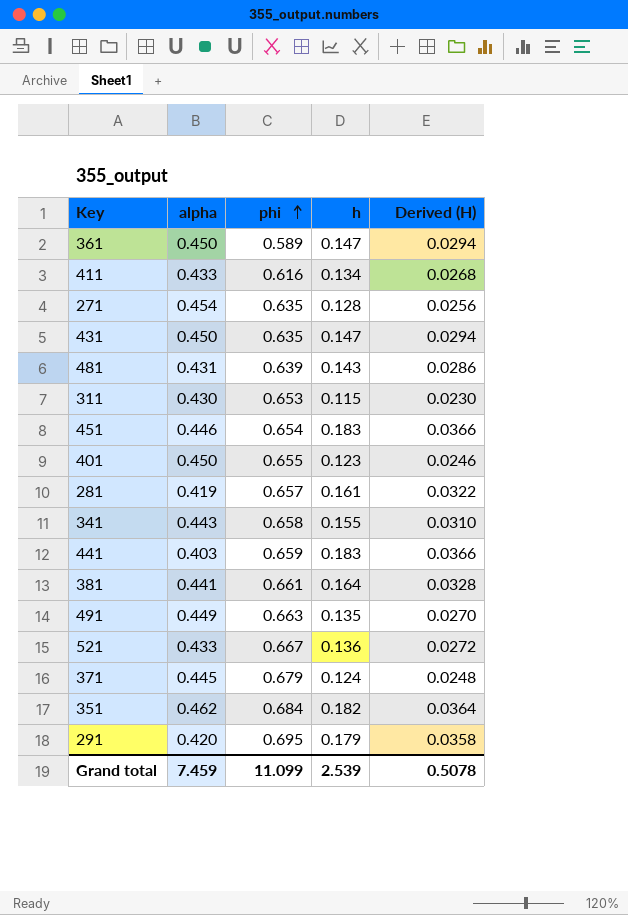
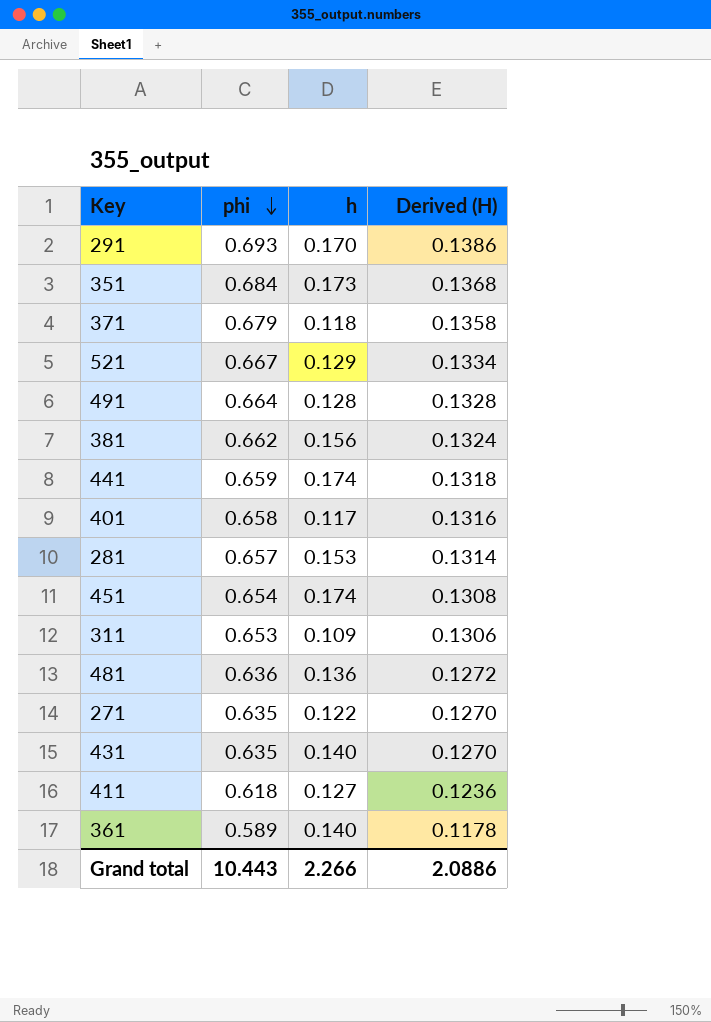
row order: phi ascending -> phi descending
column alpha | position: 2 -> none
column Derived (H) | formula: [h] * 0.2 -> [phi] * 0.2
row 341: 0.443 | 0.658 | 0.155 | 0.0310 -> none
291 | phi: 0.695 -> 0.693
291 | h: 0.179 -> 0.170
351 | h: 0.182 -> 0.173
371 | h: 0.124 -> 0.118
521 | h: 0.136 -> 0.129
491 | phi: 0.663 -> 0.664
491 | h: 0.135 -> 0.128
381 | phi: 0.661 -> 0.662
381 | h: 0.164 -> 0.156
441 | h: 0.183 -> 0.174
401 | phi: 0.655 -> 0.658
401 | h: 0.123 -> 0.117
281 | h: 0.161 -> 0.153
451 | h: 0.183 -> 0.174
311 | h: 0.115 -> 0.109
481 | phi: 0.639 -> 0.636
481 | h: 0.143 -> 0.136
271 | h: 0.128 -> 0.122
431 | h: 0.147 -> 0.140
411 | phi: 0.616 -> 0.618
411 | h: 0.134 -> 0.127
361 | h: 0.147 -> 0.140
Grand total | phi: 11.099 -> 10.443
Grand total | h: 2.539 -> 2.266
Grand total | Derived (H): 0.5078 -> 2.0886

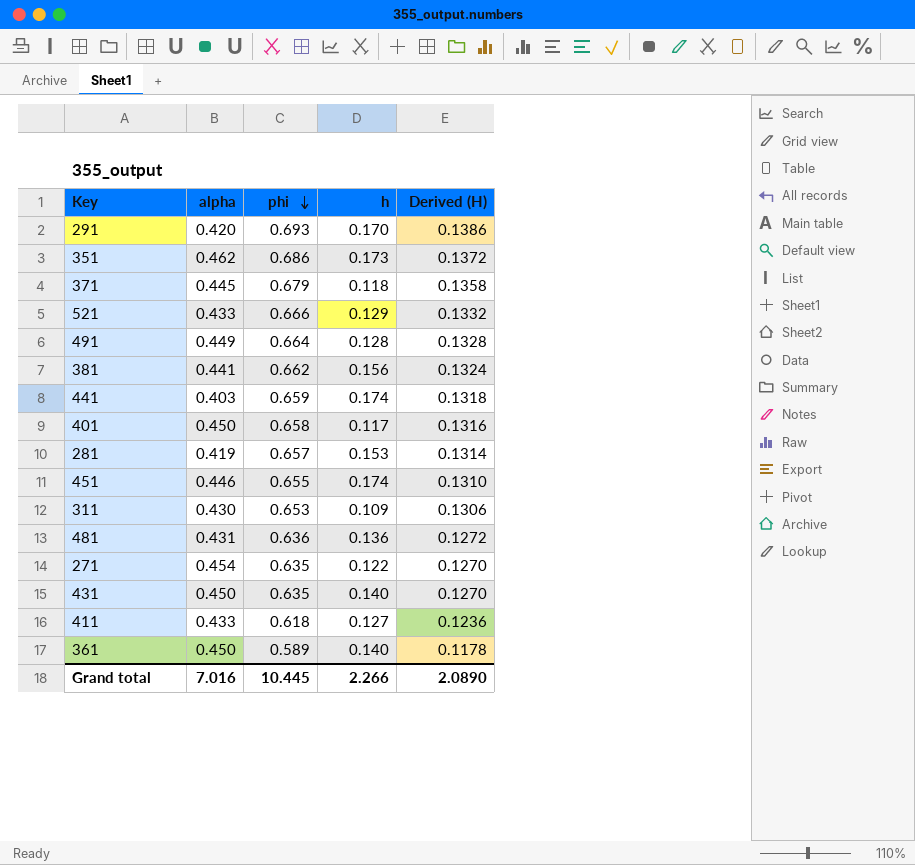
column alpha | position: none -> 2
351 | phi: 0.684 -> 0.686
351 | Derived (H): 0.1368 -> 0.1372
521 | phi: 0.667 -> 0.666
521 | Derived (H): 0.1334 -> 0.1332
451 | phi: 0.654 -> 0.655
451 | Derived (H): 0.1308 -> 0.1310
Grand total | phi: 10.443 -> 10.445
Grand total | Derived (H): 2.0886 -> 2.0890

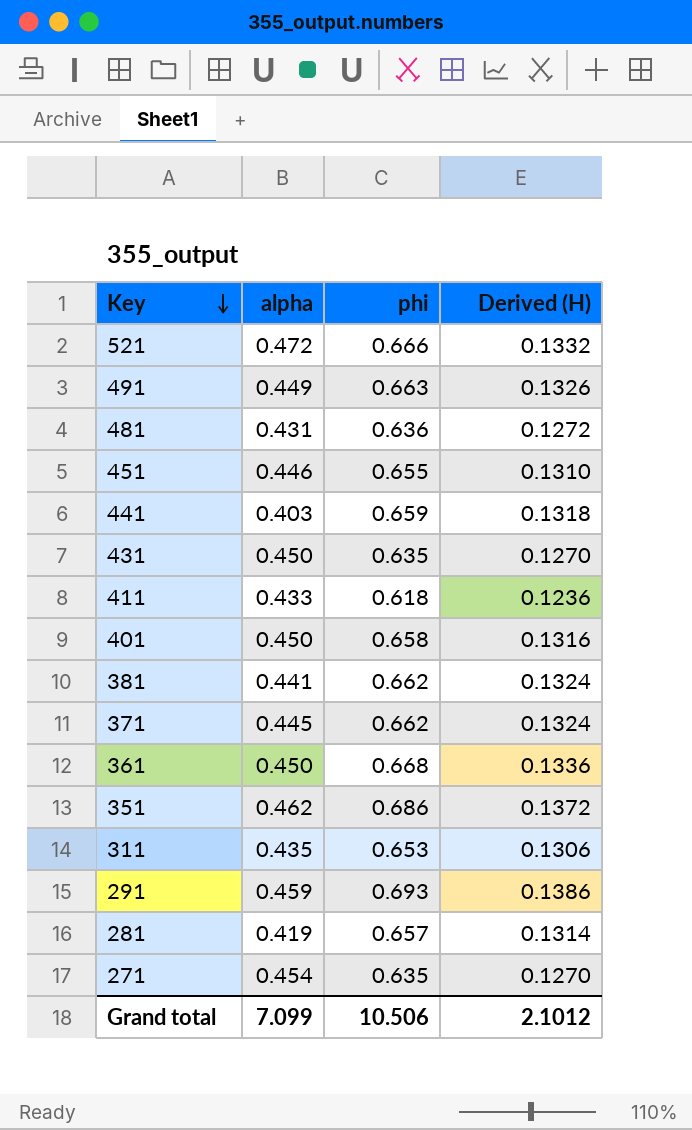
row order: phi descending -> Key descending
column h | position: 4 -> none
521 | alpha: 0.433 -> 0.472
491 | phi: 0.664 -> 0.663
491 | Derived (H): 0.1328 -> 0.1326
371 | phi: 0.679 -> 0.662
371 | Derived (H): 0.1358 -> 0.1324
361 | phi: 0.589 -> 0.668
361 | Derived (H): 0.1178 -> 0.1336
311 | alpha: 0.430 -> 0.435
291 | alpha: 0.420 -> 0.459
Grand total | alpha: 7.016 -> 7.099
Grand total | phi: 10.445 -> 10.506
Grand total | Derived (H): 2.0890 -> 2.1012

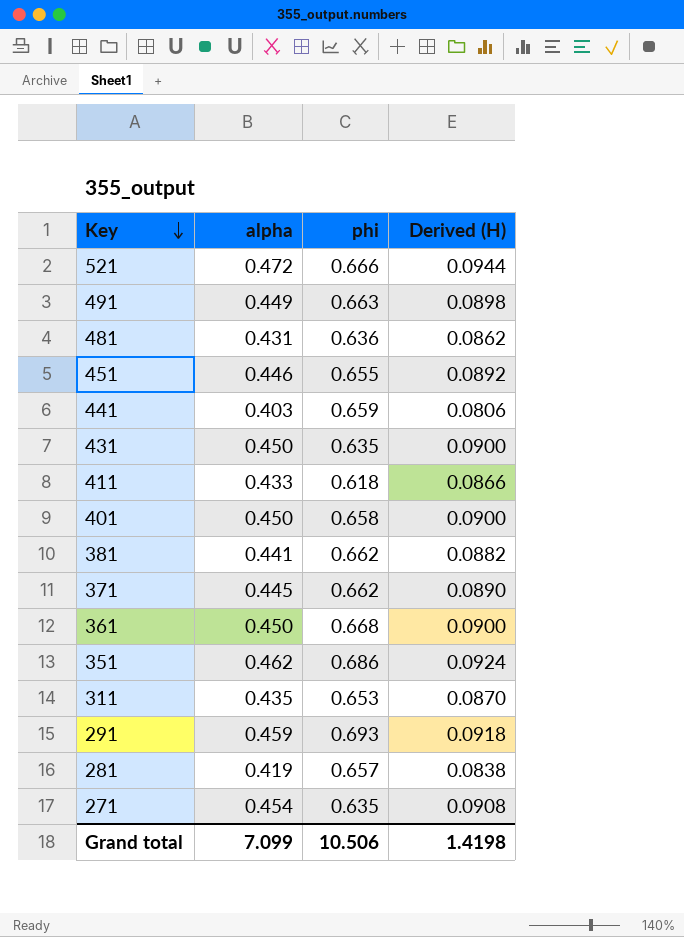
column Derived (H) | formula: [phi] * 0.2 -> [alpha] * 0.2
Grand total | Derived (H): 2.1012 -> 1.4198

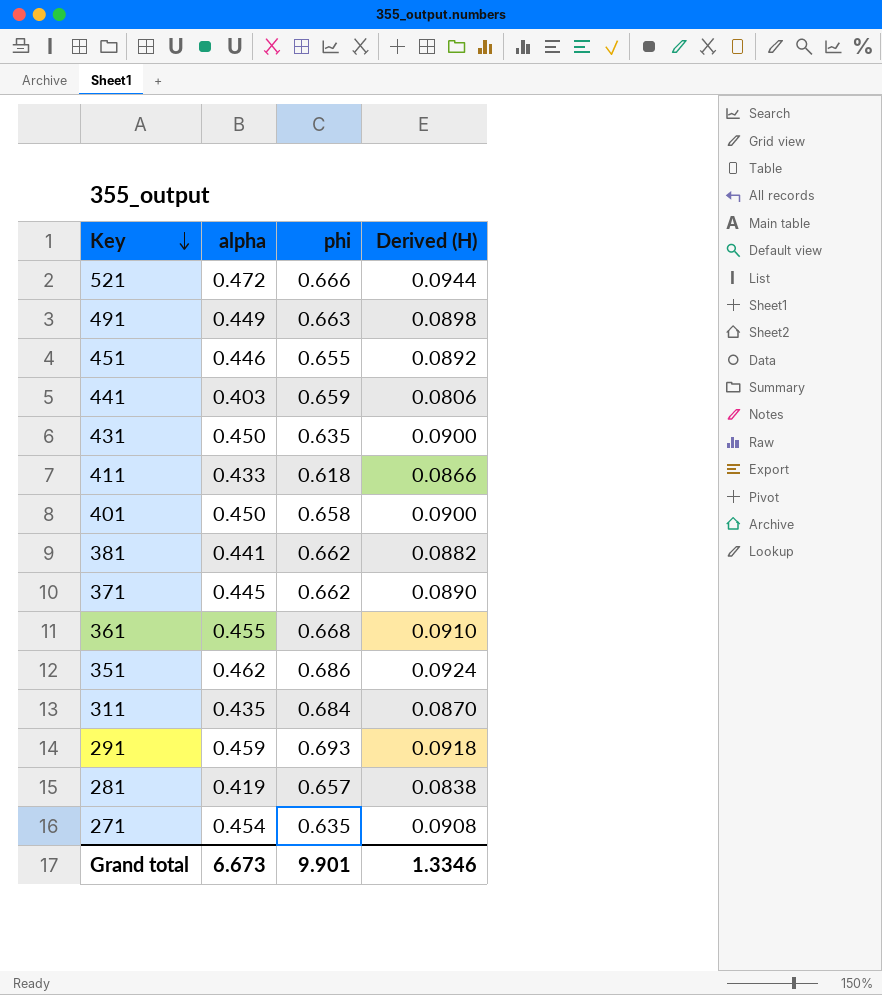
row 481: 0.431 | 0.636 | 0.0862 -> none
361 | alpha: 0.450 -> 0.455
361 | Derived (H): 0.0900 -> 0.0910
311 | phi: 0.653 -> 0.684
Grand total | alpha: 7.099 -> 6.673
Grand total | phi: 10.506 -> 9.901
Grand total | Derived (H): 1.4198 -> 1.3346

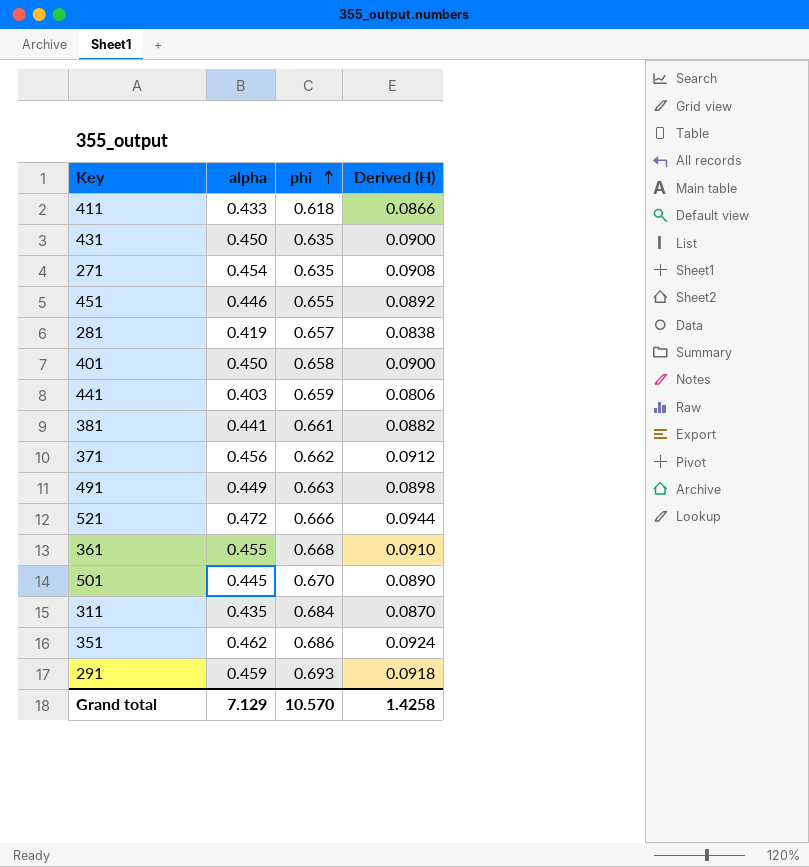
row order: Key descending -> phi ascending
381 | phi: 0.662 -> 0.661
371 | alpha: 0.445 -> 0.456
371 | Derived (H): 0.0890 -> 0.0912
row 501: none -> 0.445 | 0.670 | 0.0890
Grand total | alpha: 6.673 -> 7.129
Grand total | phi: 9.901 -> 10.570
Grand total | Derived (H): 1.3346 -> 1.4258

